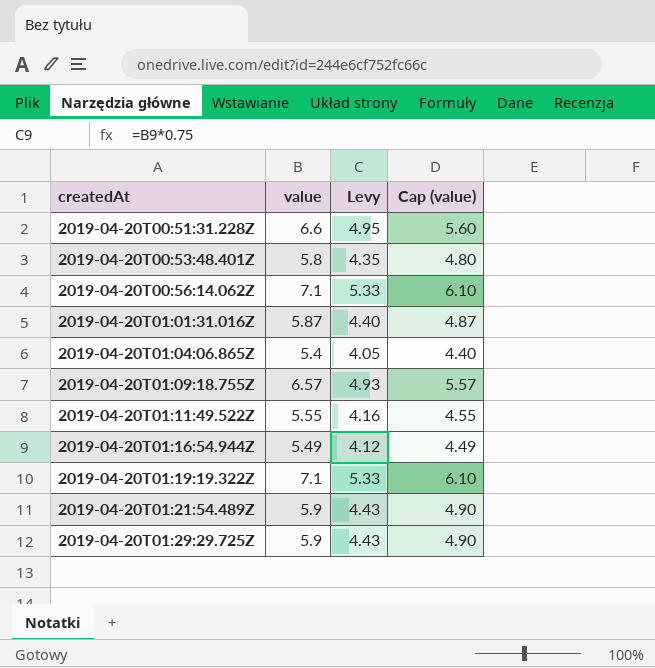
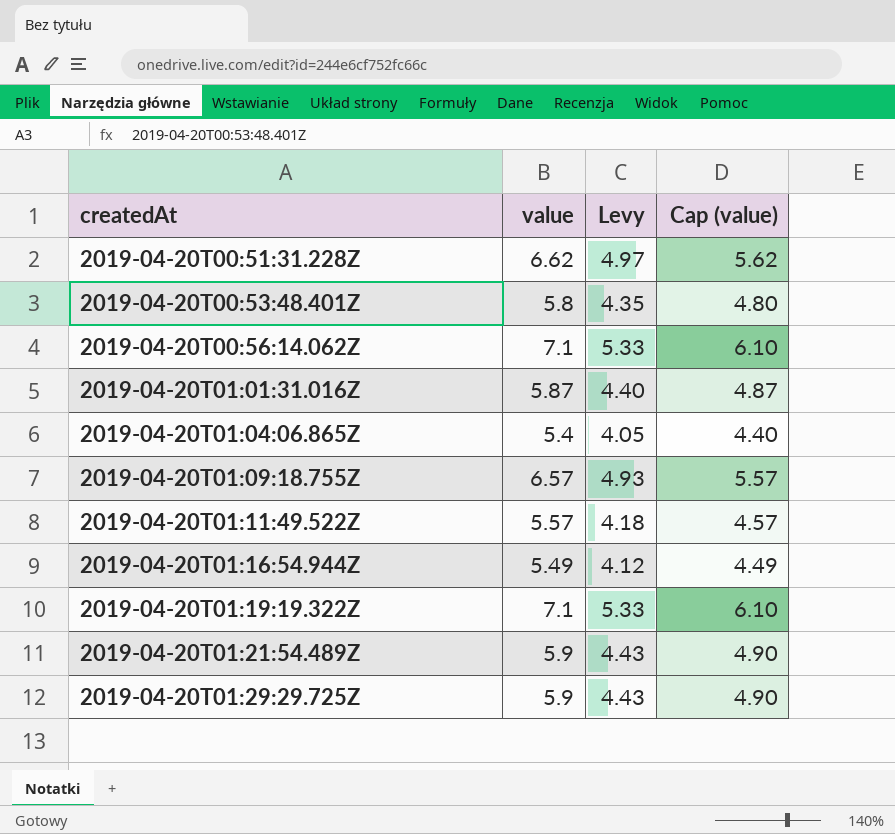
2019-04-20T00:51:31.228Z | value: 6.6 -> 6.62
2019-04-20T00:51:31.228Z | Levy: 4.95 -> 4.97
2019-04-20T00:51:31.228Z | Cap (value): 5.60 -> 5.62
2019-04-20T01:11:49.522Z | value: 5.55 -> 5.57
2019-04-20T01:11:49.522Z | Levy: 4.16 -> 4.18
2019-04-20T01:11:49.522Z | Cap (value): 4.55 -> 4.57

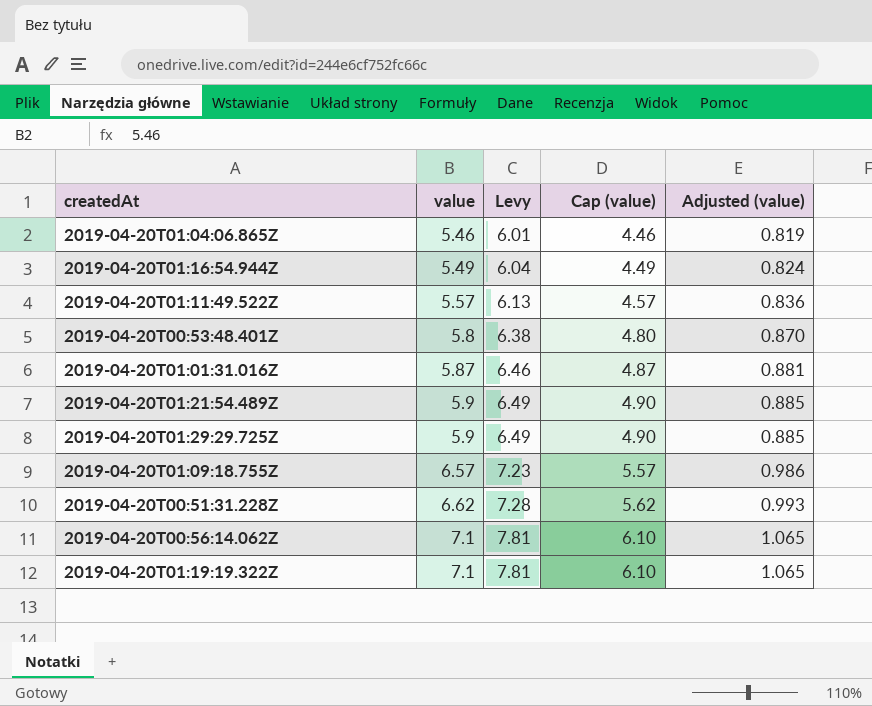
row order: createdAt ascending -> value ascending
column Levy | formula: [value] * 0.75 -> [value] * 1.1
column Adjusted (value) | formula: none -> [value] * 0.15
2019-04-20T01:04:06.865Z | value: 5.4 -> 5.46
2019-04-20T01:04:06.865Z | Cap (value): 4.40 -> 4.46

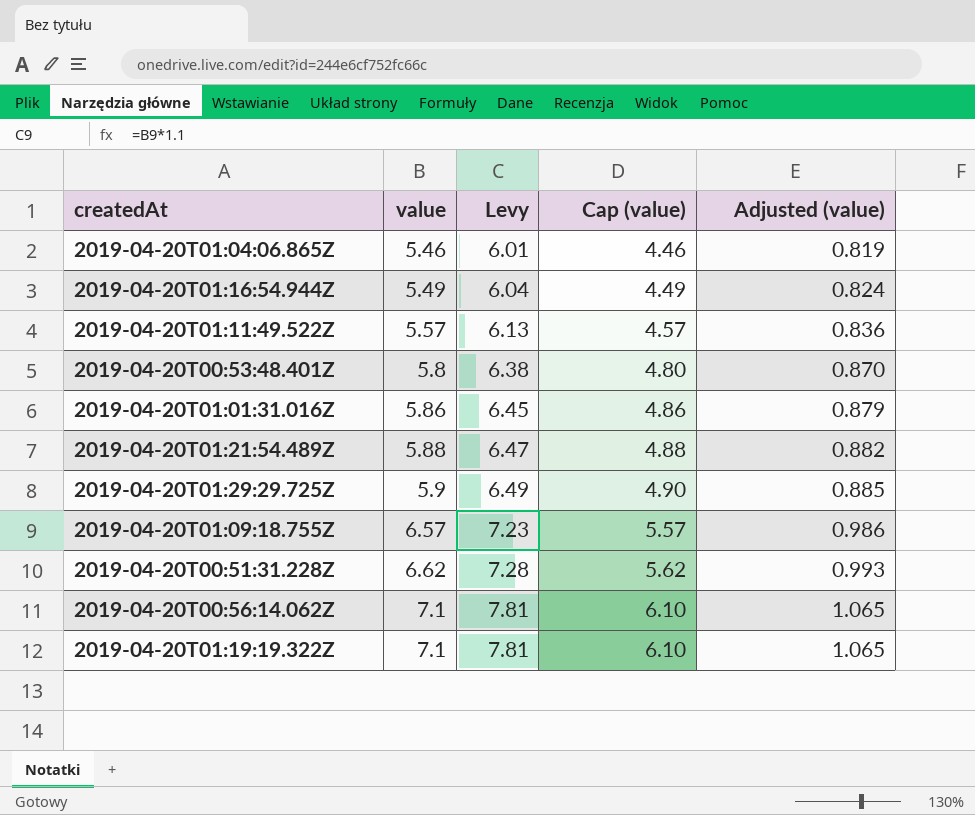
2019-04-20T01:01:31.016Z | value: 5.87 -> 5.86
2019-04-20T01:01:31.016Z | Levy: 6.46 -> 6.45
2019-04-20T01:01:31.016Z | Cap (value): 4.87 -> 4.86
2019-04-20T01:01:31.016Z | Adjusted (value): 0.881 -> 0.879
2019-04-20T01:21:54.489Z | value: 5.9 -> 5.88
2019-04-20T01:21:54.489Z | Levy: 6.49 -> 6.47
2019-04-20T01:21:54.489Z | Cap (value): 4.90 -> 4.88
2019-04-20T01:21:54.489Z | Adjusted (value): 0.885 -> 0.882

